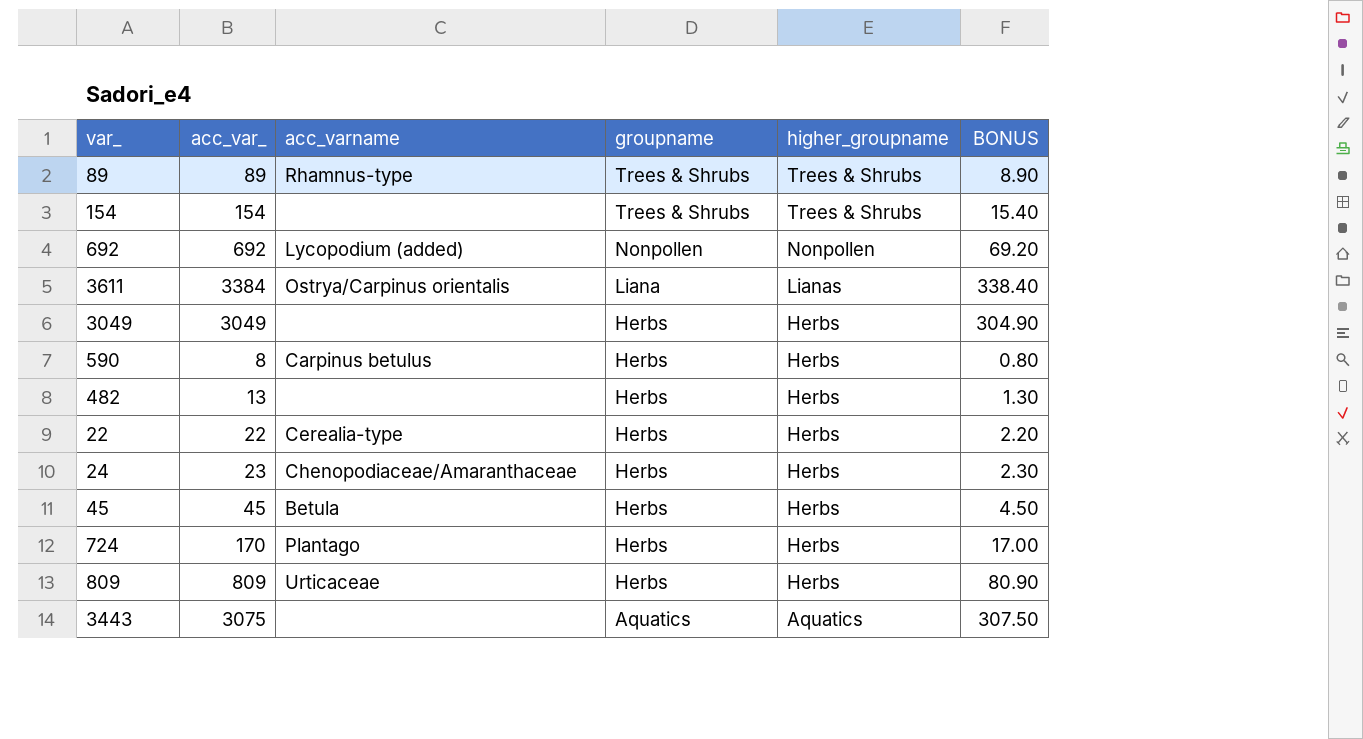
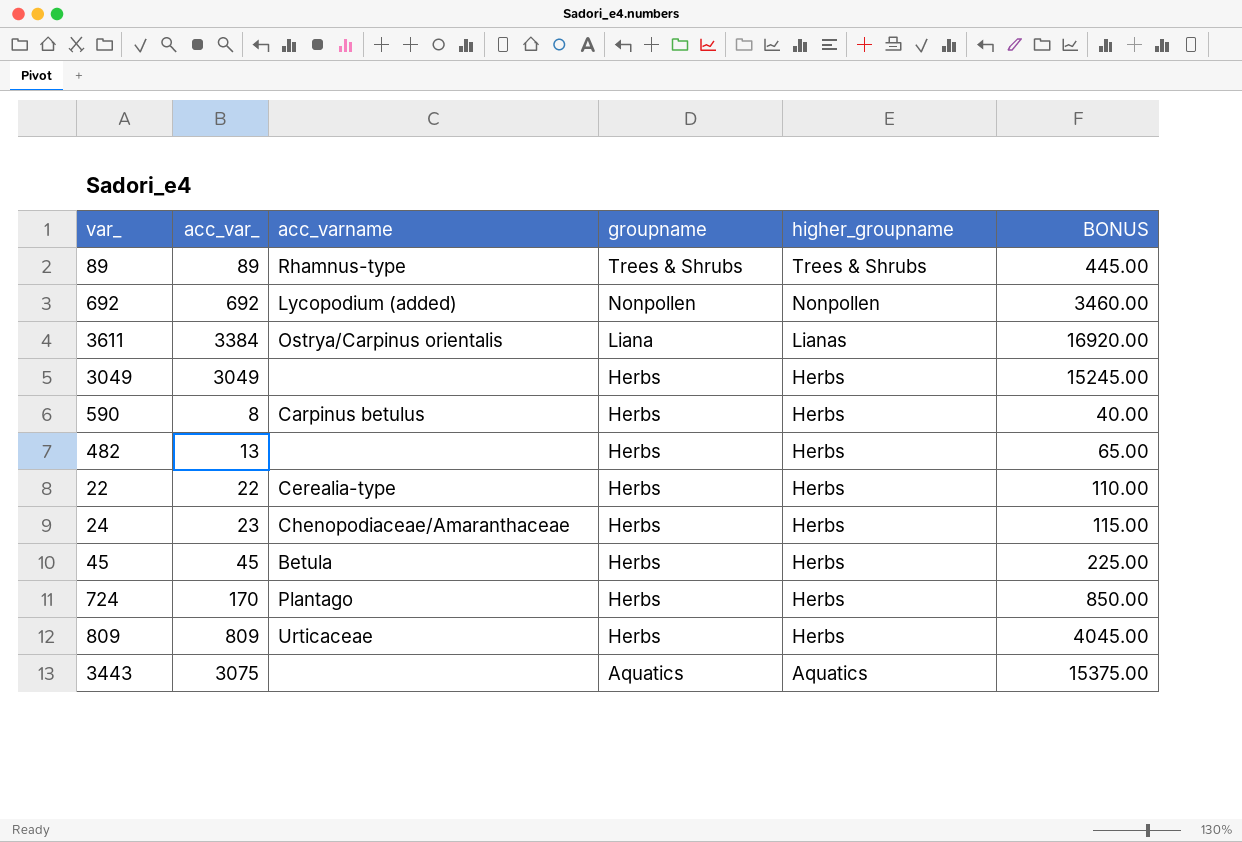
column BONUS | formula: [acc_var_] * 0.1 -> [acc_var_] * 5
row 154: 154 | none | Trees & Shrubs | Trees & Shrubs | 15.40 -> none

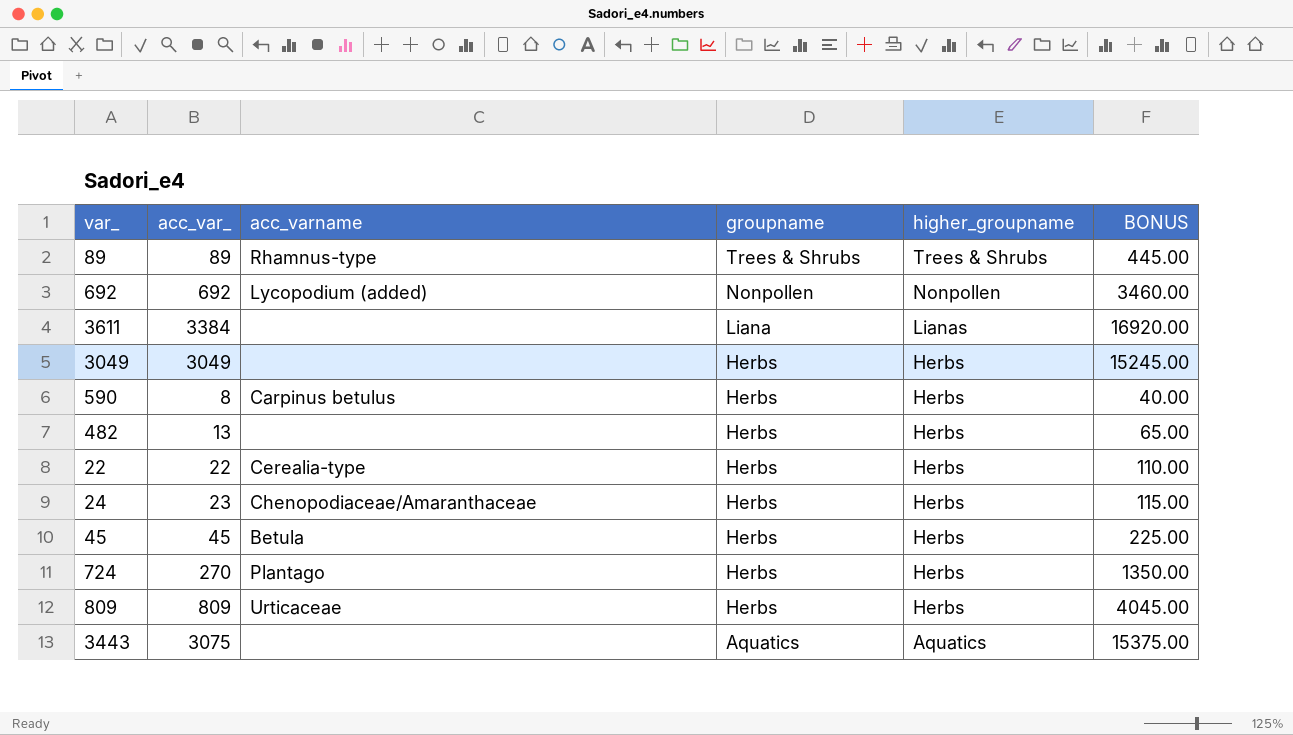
3611 | acc_varname: Ostrya/Carpinus orientalis -> none
724 | acc_var_: 170 -> 270
724 | BONUS: 850.00 -> 1350.00

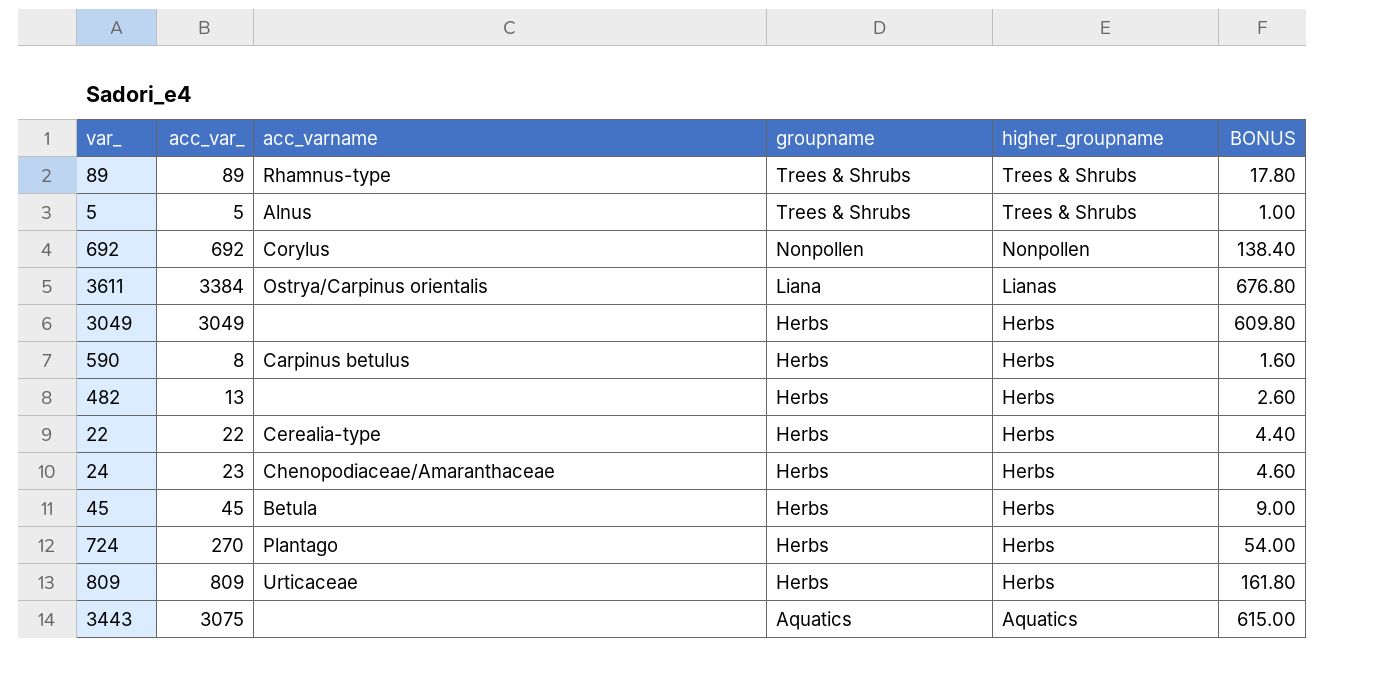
column BONUS | formula: [acc_var_] * 5 -> [acc_var_] * 0.2
row 5: none -> 5 | Alnus | Trees & Shrubs | Trees & Shrubs | 1.00
692 | acc_varname: Lycopodium (added) -> Corylus
3611 | acc_varname: none -> Ostrya/Carpinus orientalis

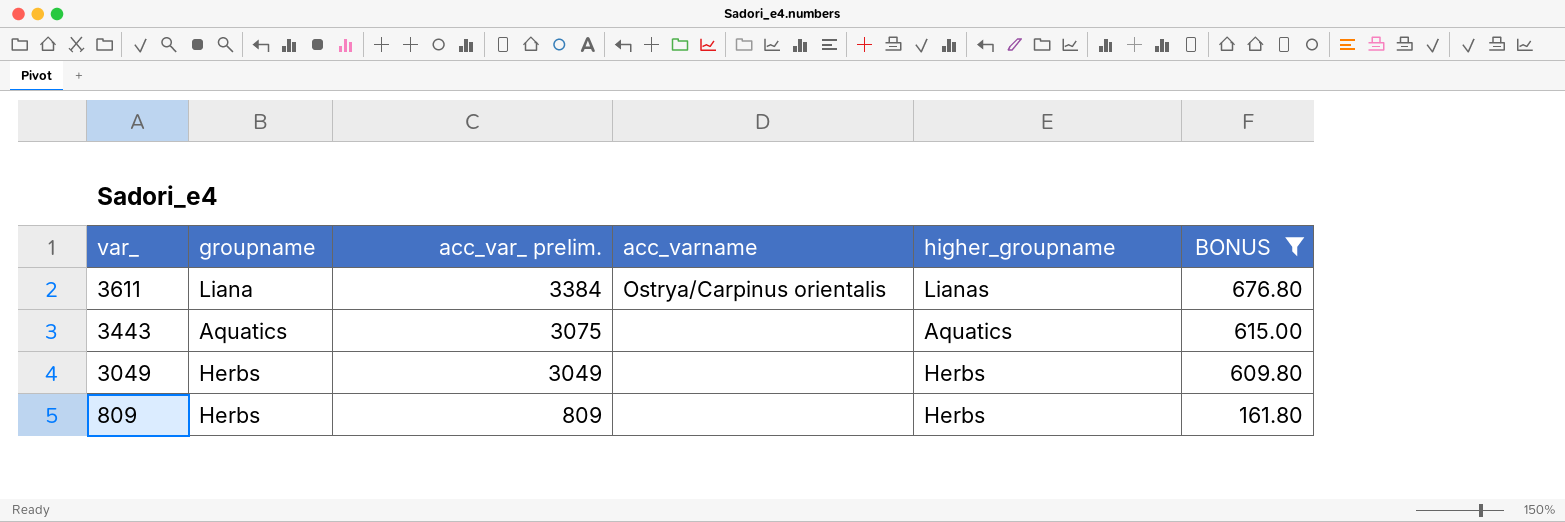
filter: none -> BONUS >= 161.80
row order: groupname descending -> var_ descending
column groupname | position: 4 -> 2
column name: acc_var_ -> acc_var_ prelim.
809 | acc_varname: Urticaceae -> none

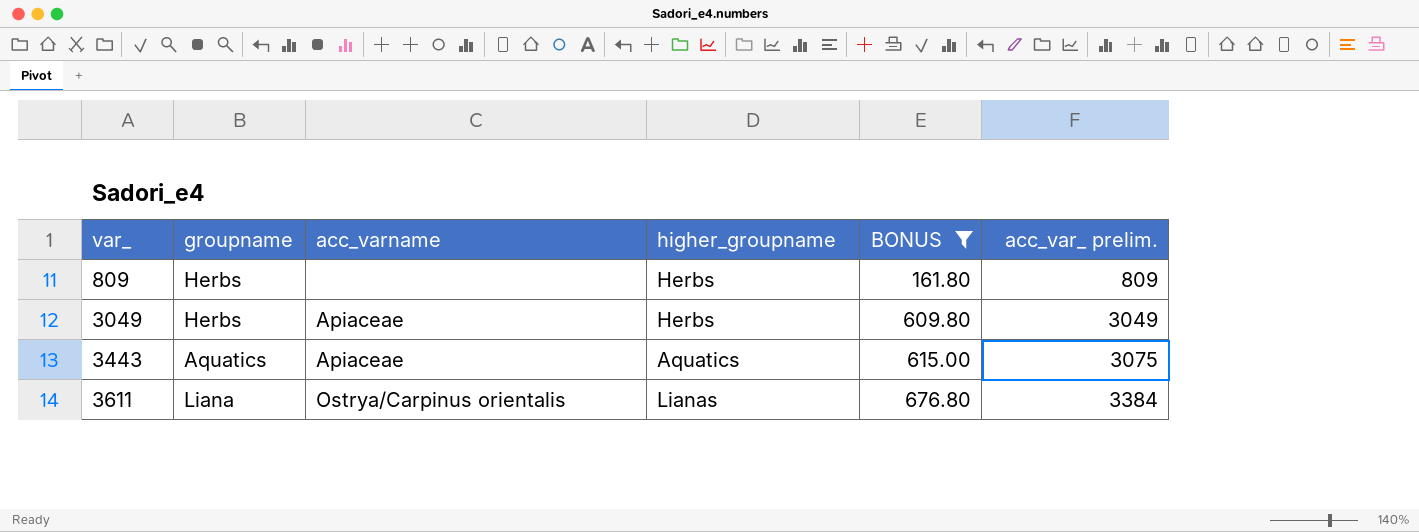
row order: var_ descending -> var_ ascending
column acc_var_ prelim. | position: 3 -> 6
3049 | acc_varname: none -> Apiaceae
3443 | acc_varname: none -> Apiaceae

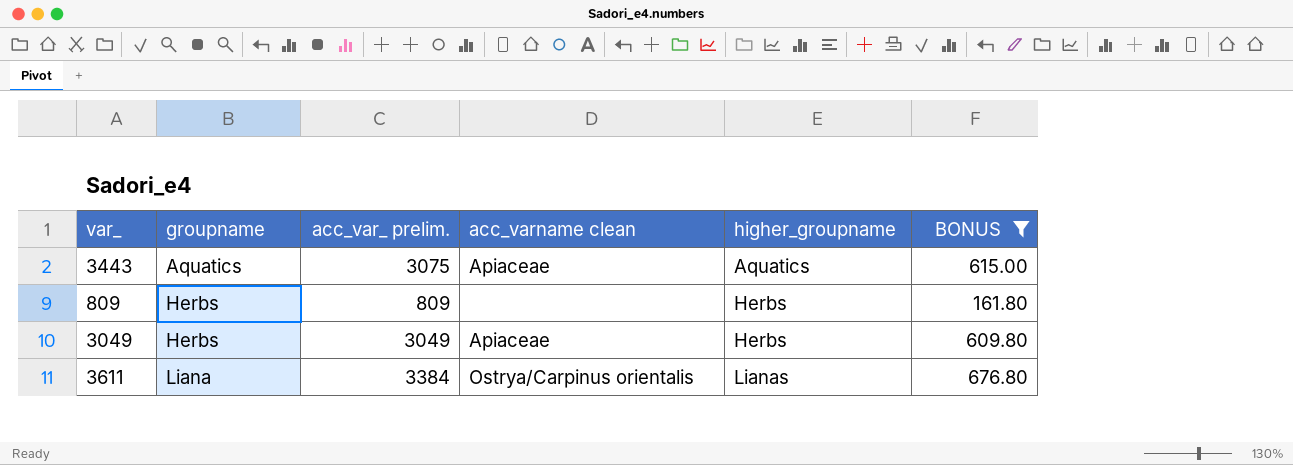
row order: var_ ascending -> groupname ascending
column acc_var_ prelim. | position: 6 -> 3
column name: acc_varname -> acc_varname clean

